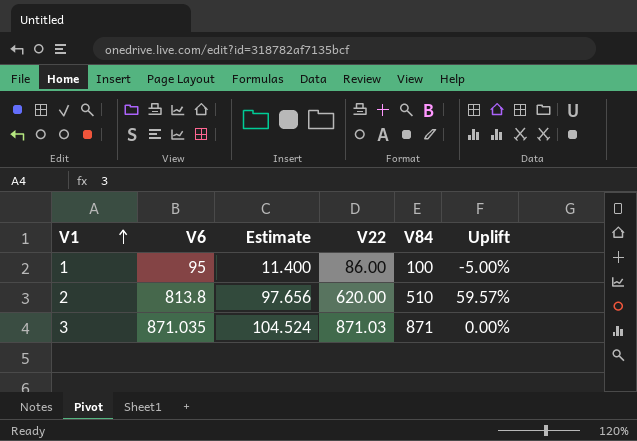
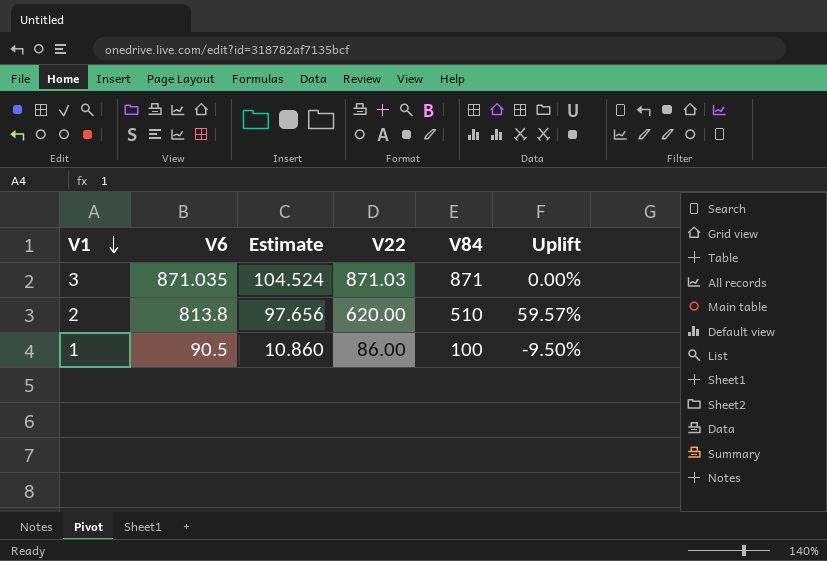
row order: V1 ascending -> V1 descending
1 | V6: 95 -> 90.5
1 | Estimate: 11.400 -> 10.860
1 | Uplift: -5.00% -> -9.50%

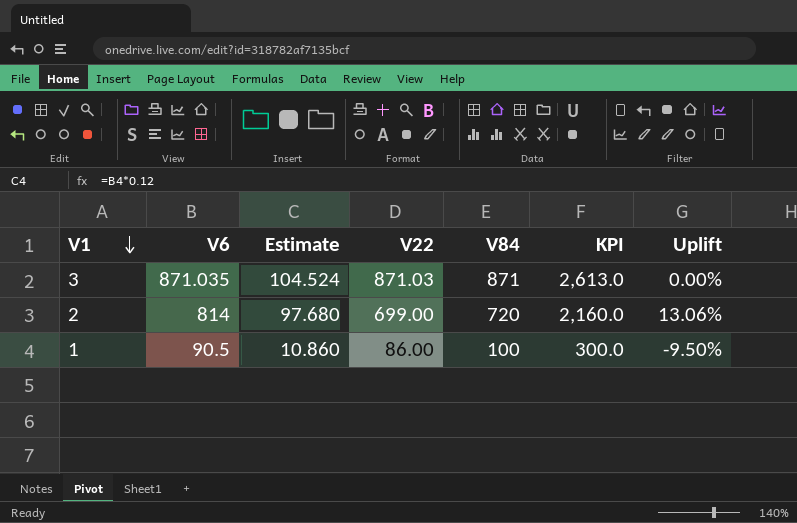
column KPI | formula: none -> [V84] * 3
2 | V6: 813.8 -> 814
2 | Estimate: 97.656 -> 97.680
2 | V22: 620.00 -> 699.00
2 | V84: 510 -> 720
2 | Uplift: 59.57% -> 13.06%

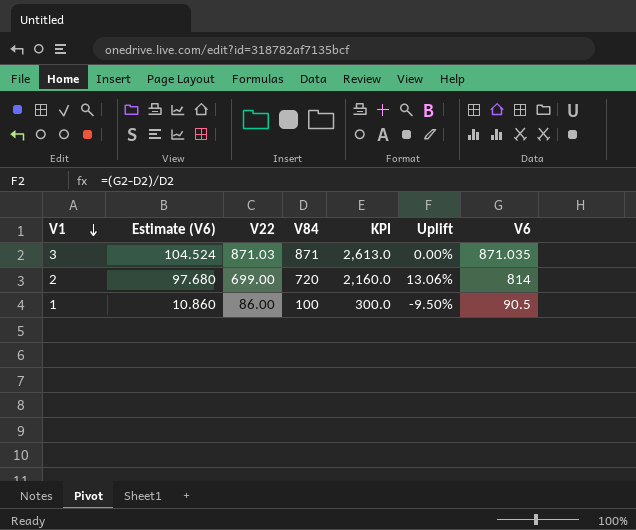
column name: Estimate -> Estimate (V6)
column V6 | position: 2 -> 7

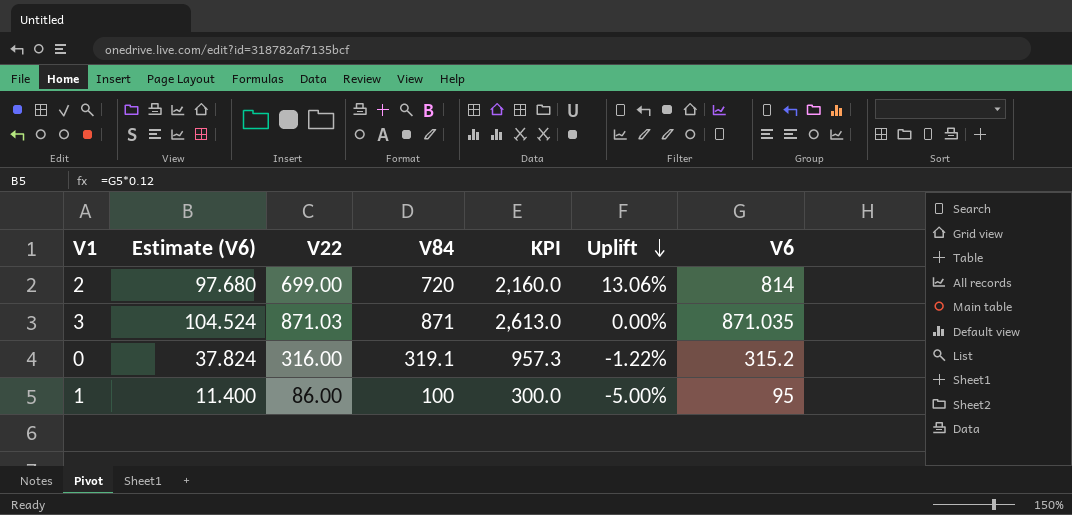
row order: V1 descending -> Uplift descending
row 0: none -> 37.824 | 316.00 | 319.1 | 957.3 | -1.22% | 315.2
1 | Estimate (V6): 10.860 -> 11.400
1 | Uplift: -9.50% -> -5.00%
1 | V6: 90.5 -> 95

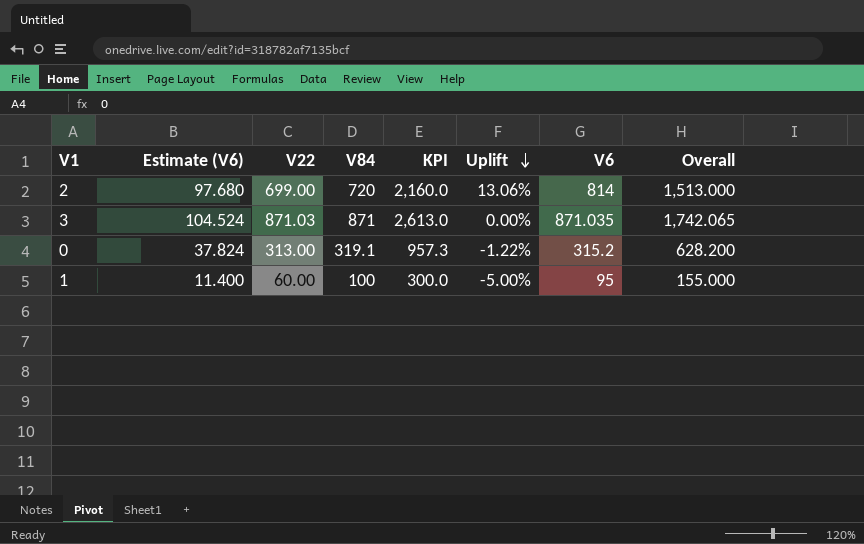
column Overall | formula: none -> [V22] + [V6]
0 | V22: 316.00 -> 313.00
1 | V22: 86.00 -> 60.00

